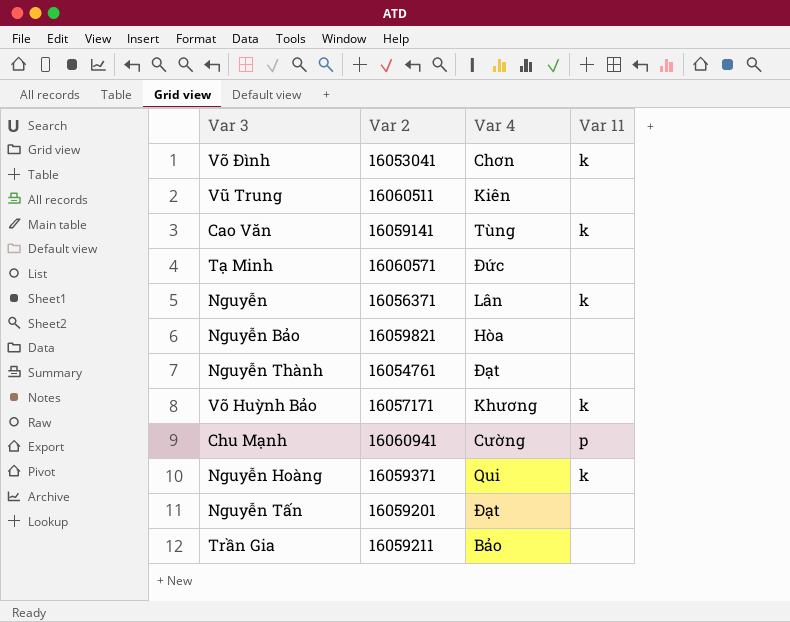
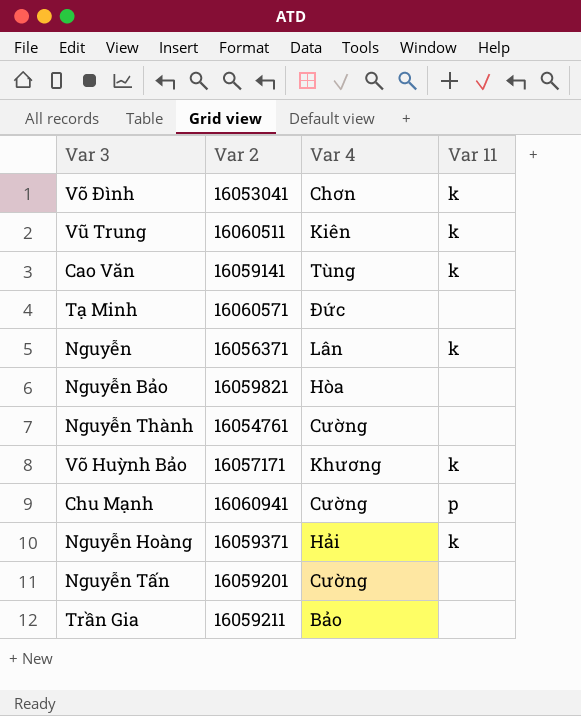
Vũ Trung | Var 11: none -> k
Nguyễn Thành | Var 4: Đạt -> Cường
Nguyễn Hoàng | Var 4: Qui -> Hải
Nguyễn Tấn | Var 4: Đạt -> Cường

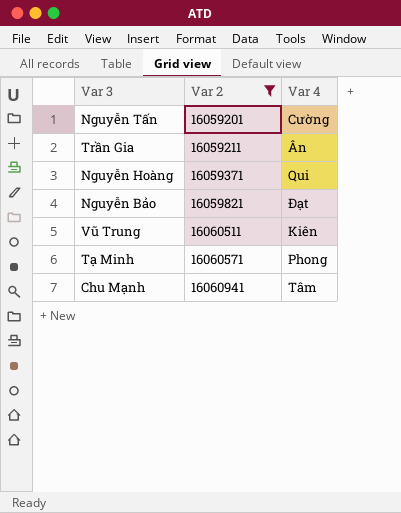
filter: none -> Var 2 >= 16059201
row order: none -> Var 2 ascending
column Var 11 | position: 4 -> none
Trần Gia | Var 4: Bảo -> Ân
Nguyễn Hoàng | Var 4: Hải -> Qui
Nguyễn Bảo | Var 4: Hòa -> Đạt
Tạ Minh | Var 4: Đức -> Phong
Chu Mạnh | Var 4: Cường -> Tâm

